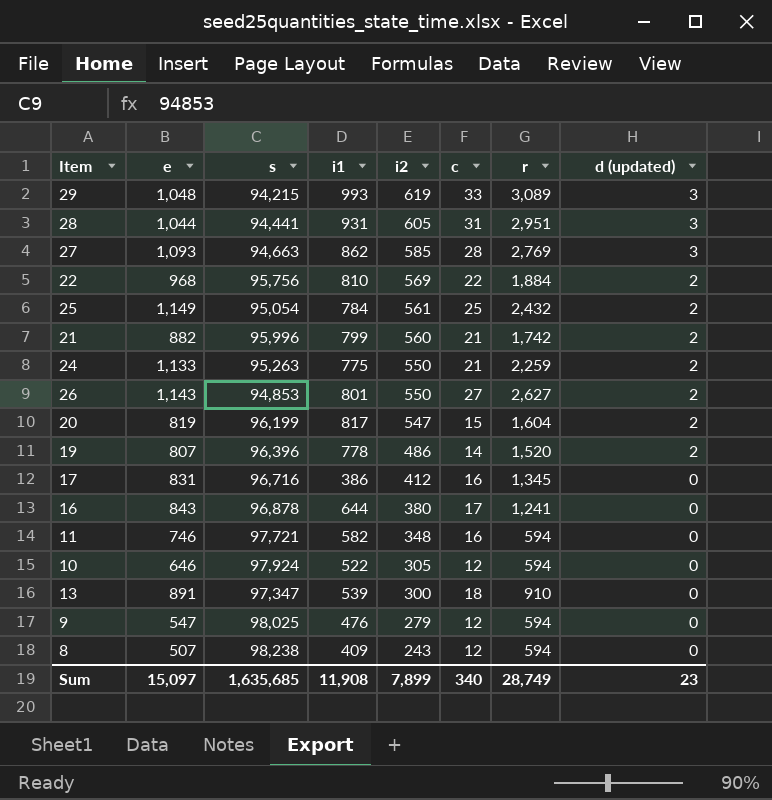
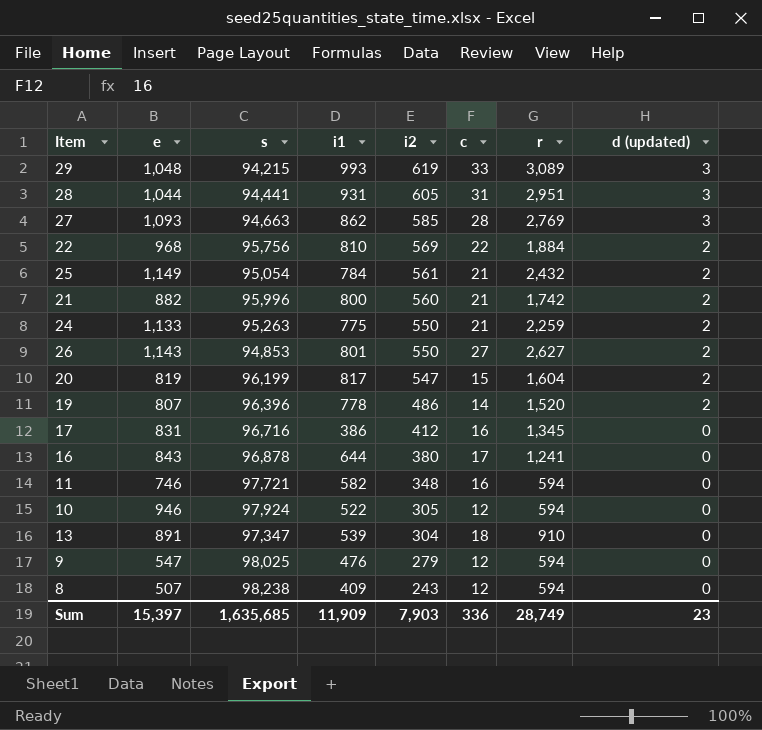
25 | c: 25 -> 21
21 | i1: 799 -> 800
10 | e: 646 -> 946
13 | i2: 300 -> 304
Sum | e: 15,097 -> 15,397
Sum | i1: 11,908 -> 11,909
Sum | i2: 7,899 -> 7,903
Sum | c: 340 -> 336

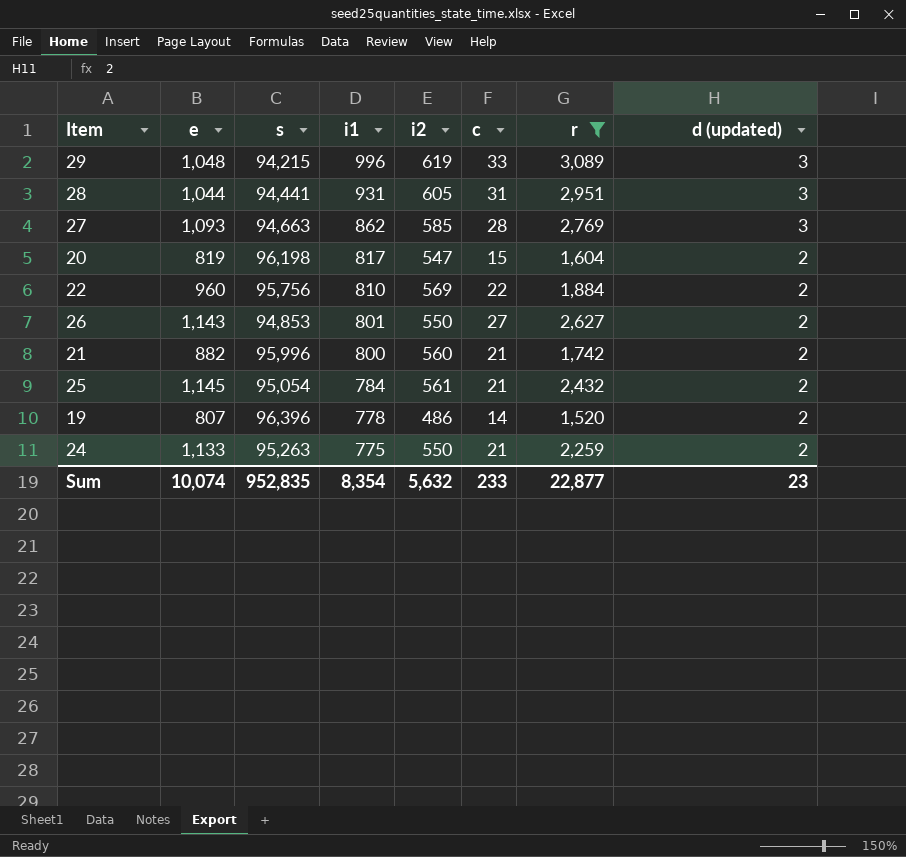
filter: none -> r >= 1,520
row order: i2 descending -> i1 descending
29 | i1: 993 -> 996
20 | s: 96,199 -> 96,198
22 | e: 968 -> 960
25 | e: 1,149 -> 1,145
Sum | e: 15,397 -> 10,074
Sum | s: 1,635,685 -> 952,835
Sum | i1: 11,909 -> 8,354
Sum | i2: 7,903 -> 5,632
Sum | c: 336 -> 233
Sum | r: 28,749 -> 22,877

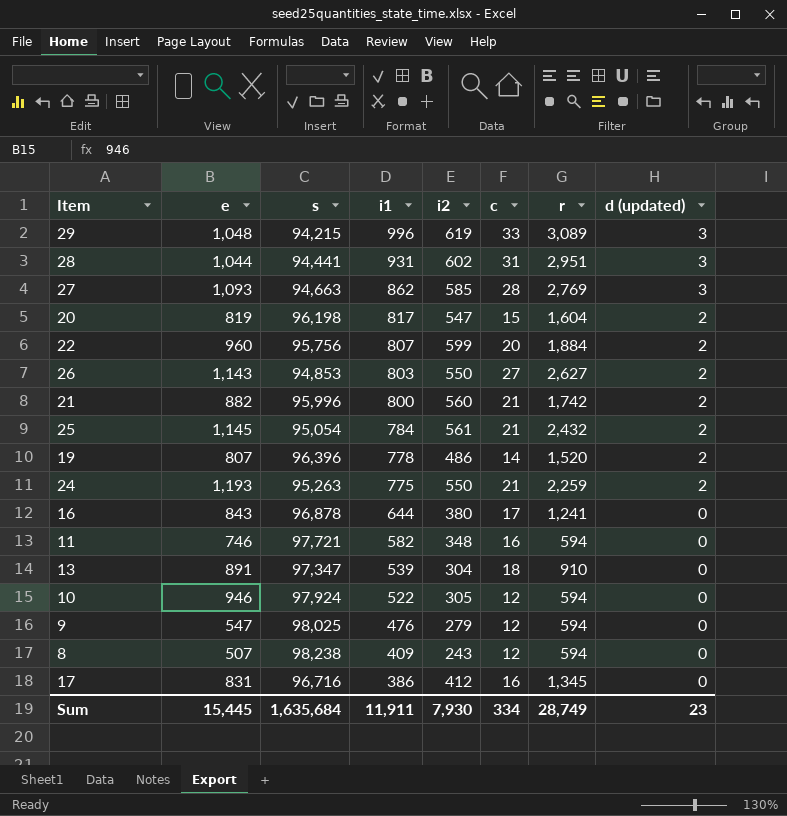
filter: r >= 1,520 -> none
28 | i2: 605 -> 602
22 | i1: 810 -> 807
22 | i2: 569 -> 599
22 | c: 22 -> 20
26 | i1: 801 -> 803
24 | e: 1,133 -> 1,193
Sum | e: 10,074 -> 15,445
Sum | s: 952,835 -> 1,635,684
Sum | i1: 8,354 -> 11,911
Sum | i2: 5,632 -> 7,930
Sum | c: 233 -> 334
Sum | r: 22,877 -> 28,749

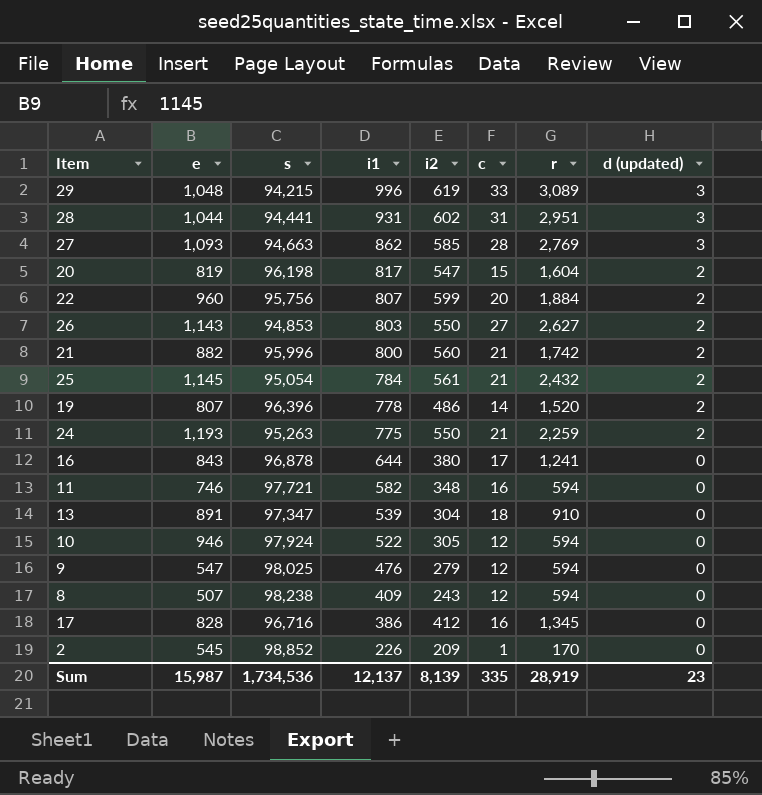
17 | e: 831 -> 828
row 2: none -> 545 | 98,852 | 226 | 209 | 1 | 170 | 0
Sum | e: 15,445 -> 15,987
Sum | s: 1,635,684 -> 1,734,536
Sum | i1: 11,911 -> 12,137
Sum | i2: 7,930 -> 8,139
Sum | c: 334 -> 335
Sum | r: 28,749 -> 28,919

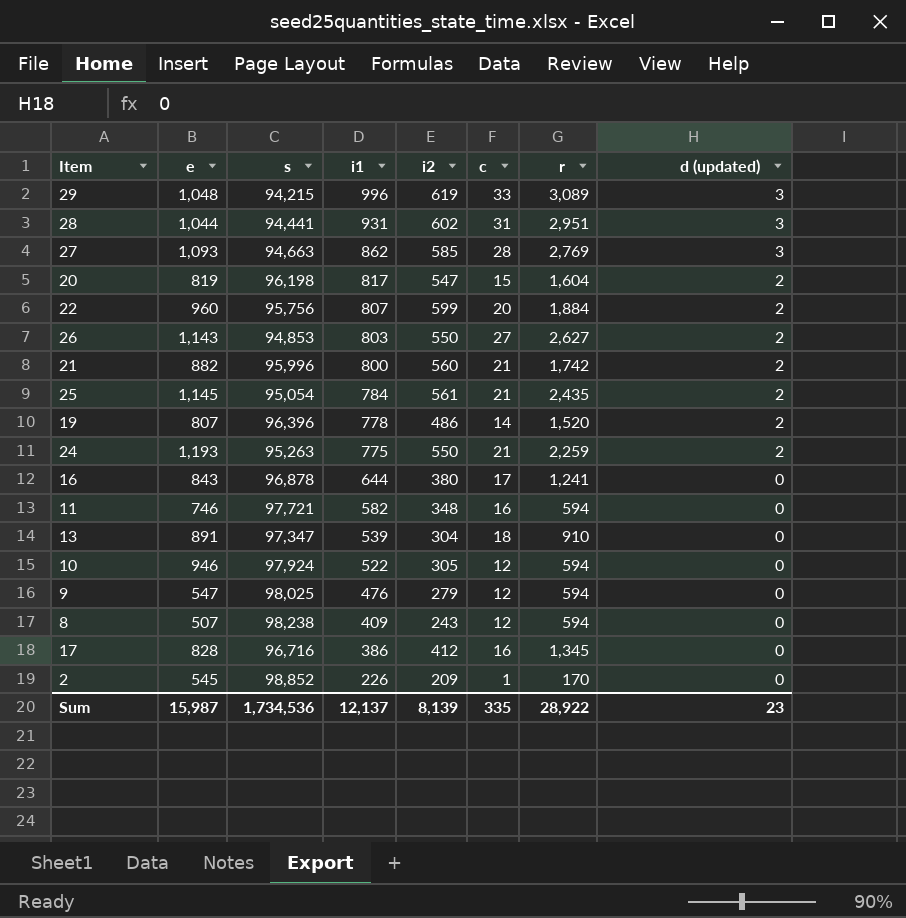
25 | r: 2,432 -> 2,435
Sum | r: 28,919 -> 28,922

